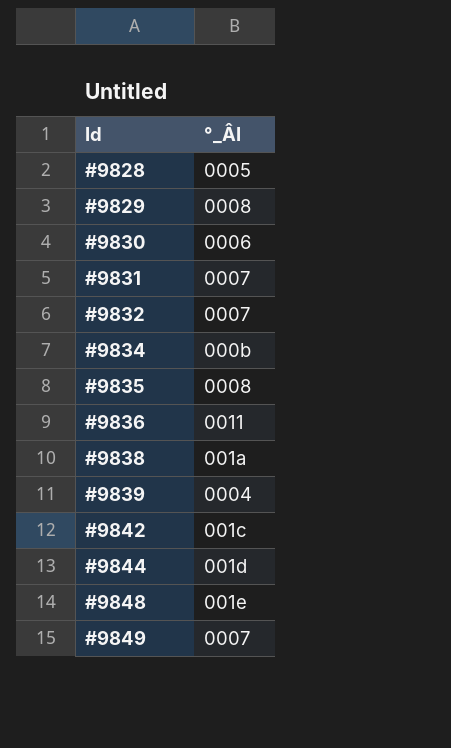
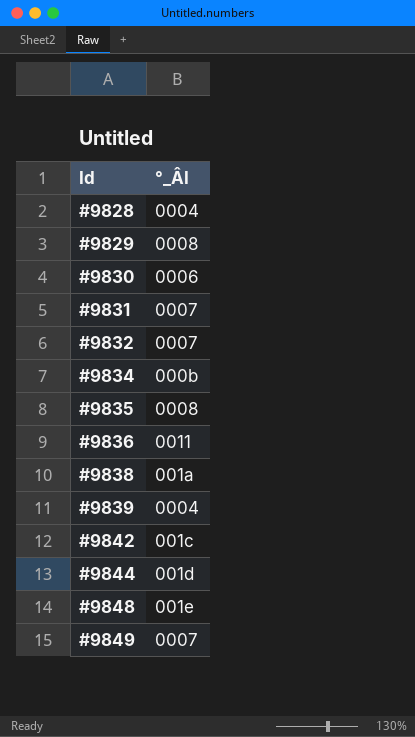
#9828 | °_ÂI: 0005 -> 0004

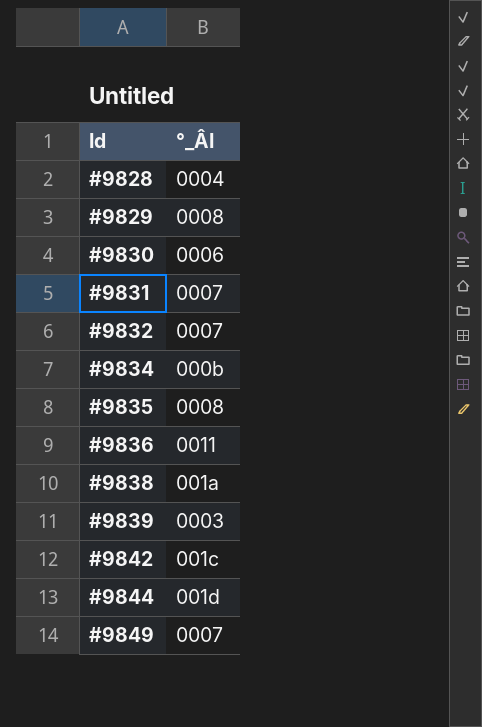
row #9848: 001e -> none
#9839 | °_ÂI: 0004 -> 0003

